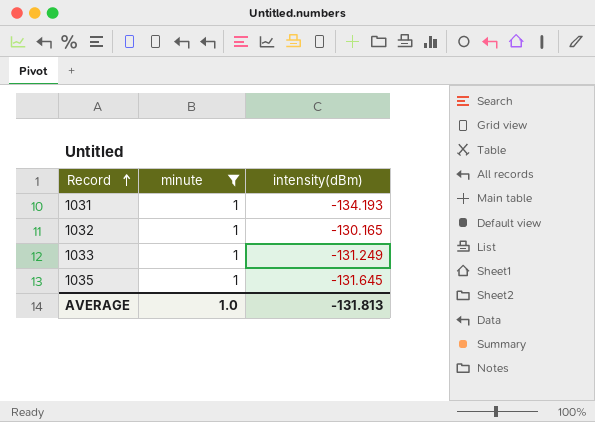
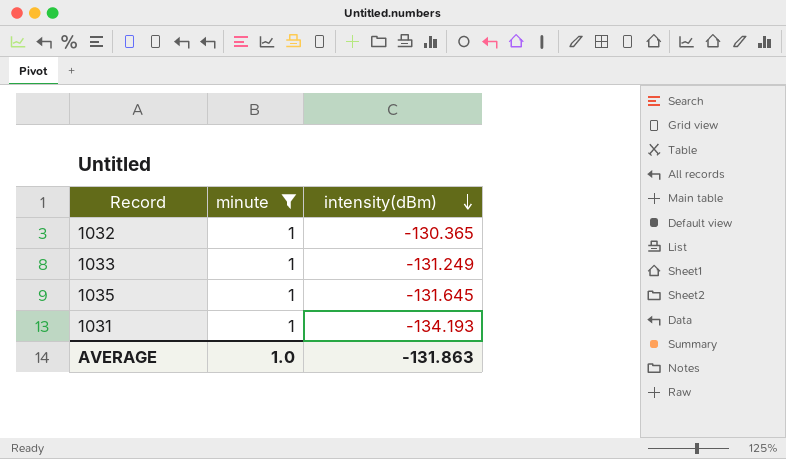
row order: Record ascending -> intensity(dBm) descending
1032 | intensity(dBm): -130.165 -> -130.365
AVERAGE | intensity(dBm): -131.813 -> -131.863

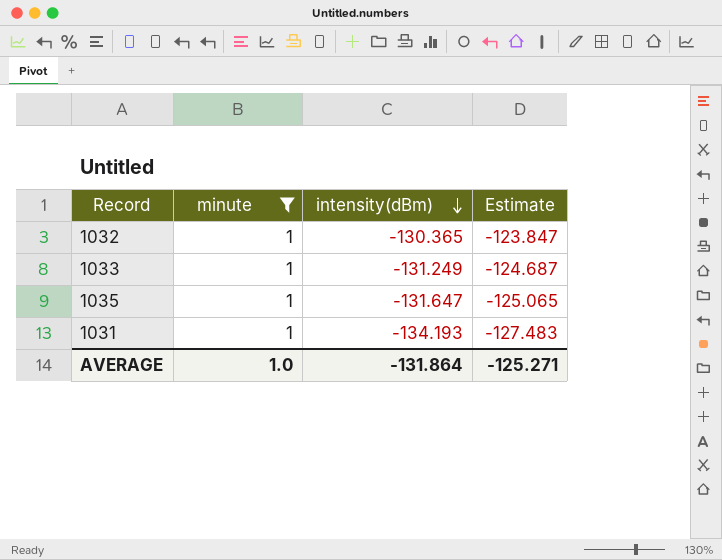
column Estimate | formula: none -> [intensity(dBm)] * 0.95
1035 | intensity(dBm): -131.645 -> -131.647
AVERAGE | intensity(dBm): -131.863 -> -131.864

